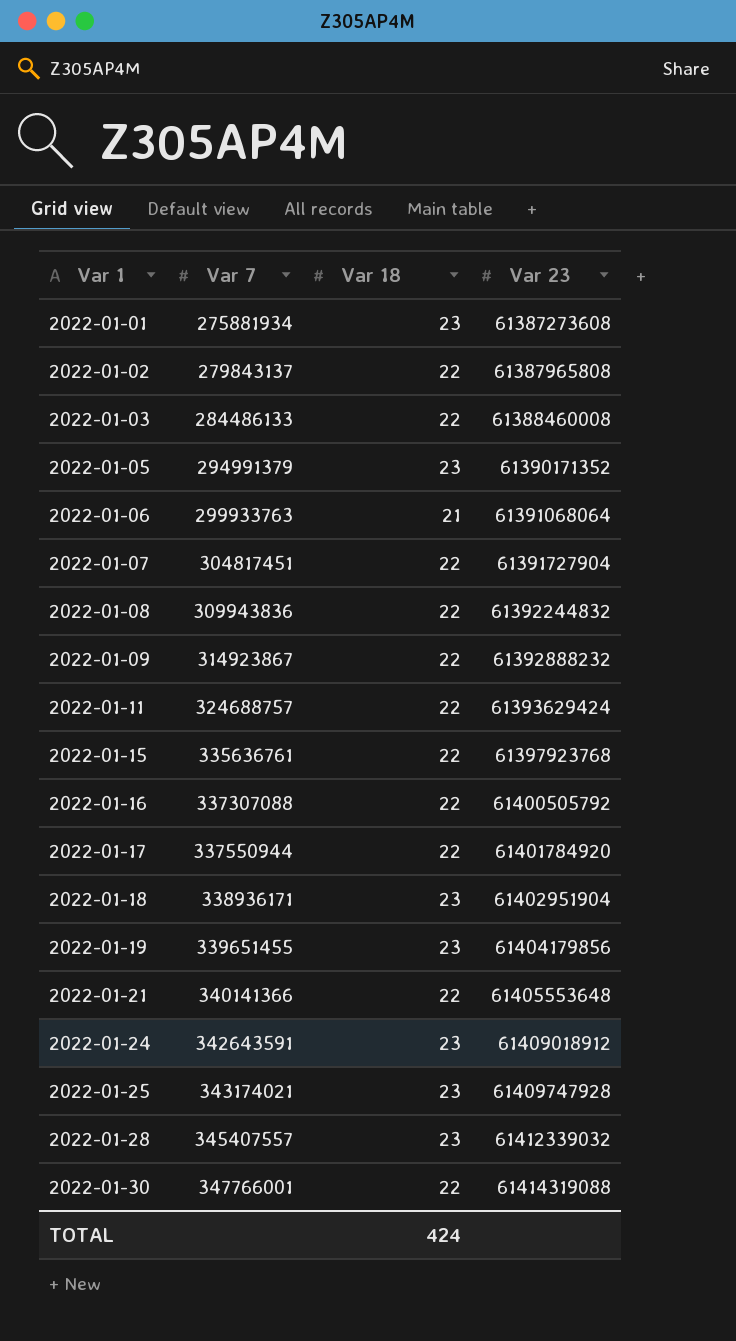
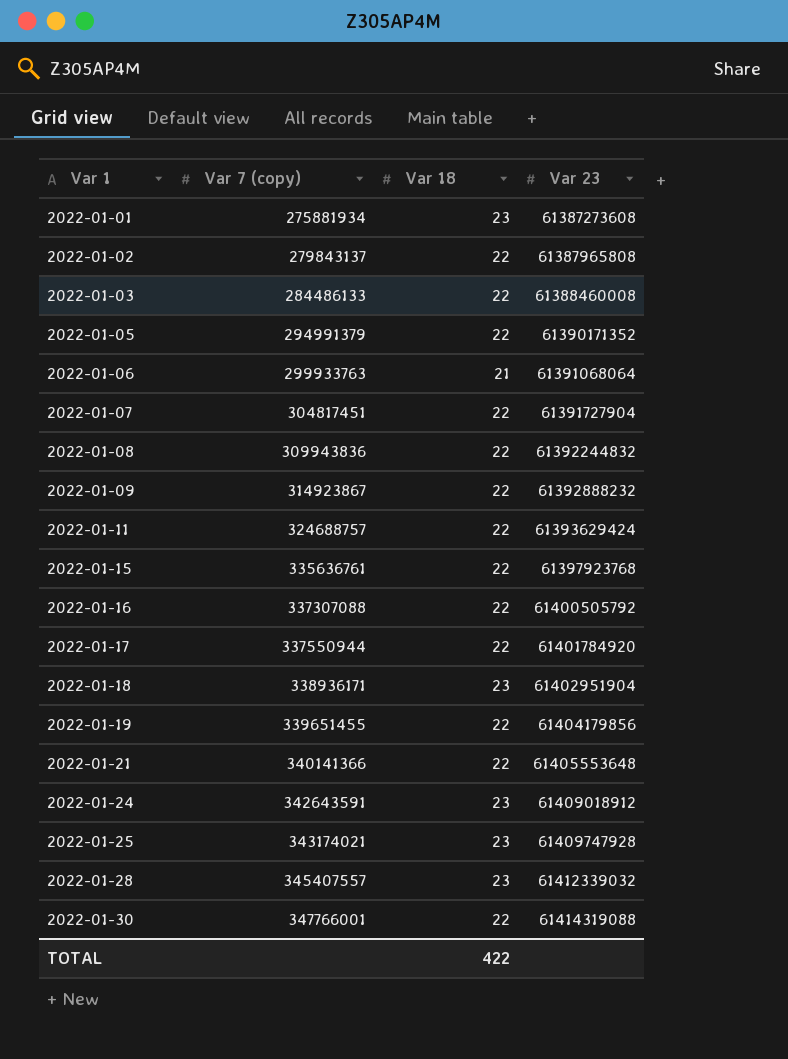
column name: Var 7 -> Var 7 (copy)
2022-01-05 | Var 18: 23 -> 22
2022-01-19 | Var 18: 23 -> 22
TOTAL | Var 18: 424 -> 422

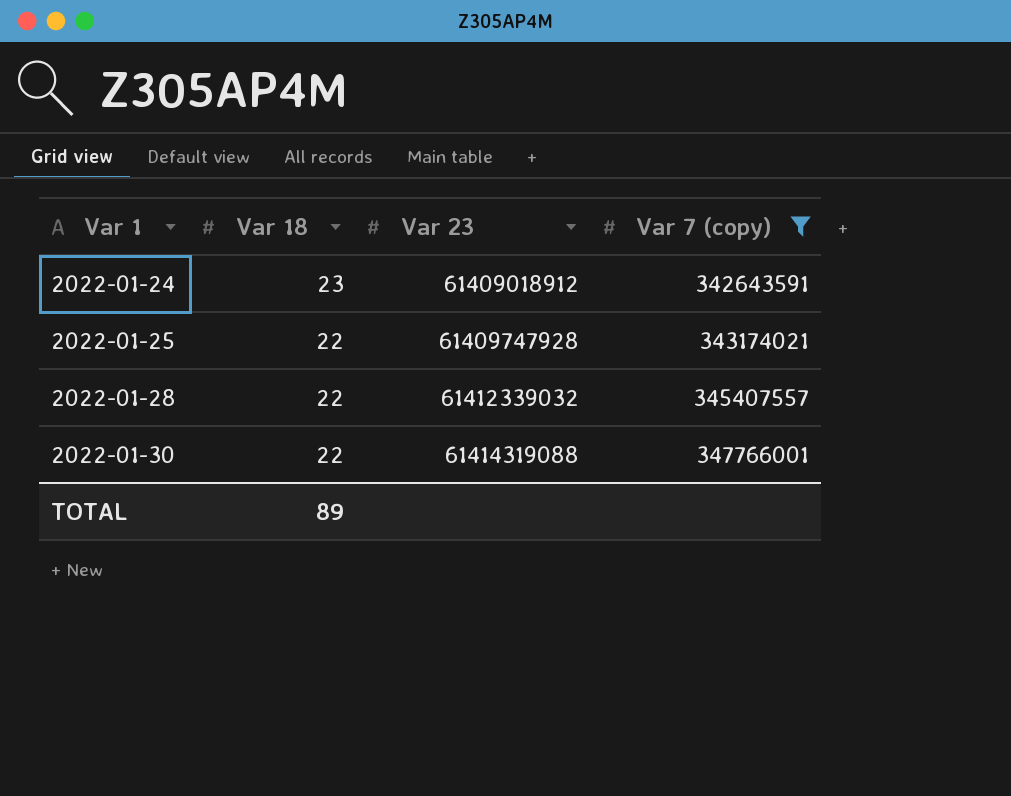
filter: none -> Var 7 (copy) >= 342643591
column Var 7 (copy) | position: 2 -> 4
2022-01-25 | Var 18: 23 -> 22
2022-01-28 | Var 18: 23 -> 22
TOTAL | Var 18: 422 -> 89

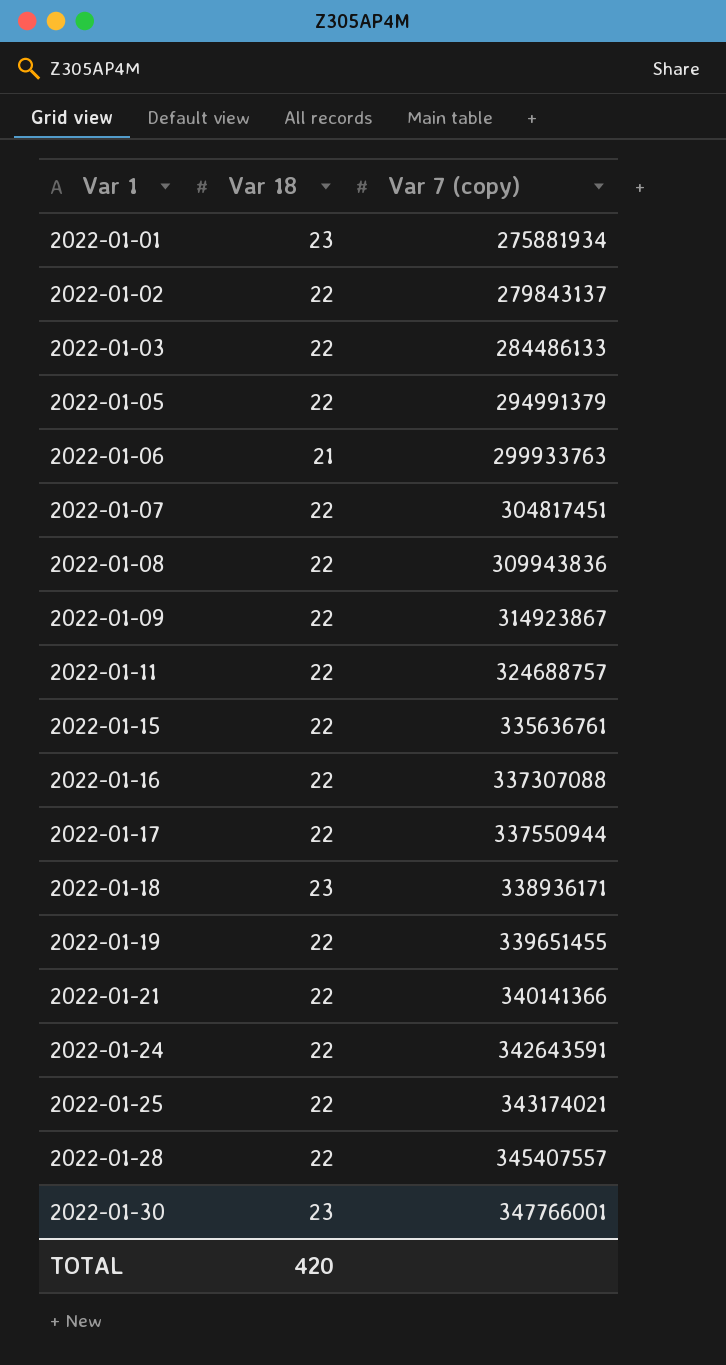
filter: Var 7 (copy) >= 342643591 -> none
column Var 23 | position: 3 -> none
2022-01-24 | Var 18: 23 -> 22
2022-01-30 | Var 18: 22 -> 23
TOTAL | Var 18: 89 -> 420

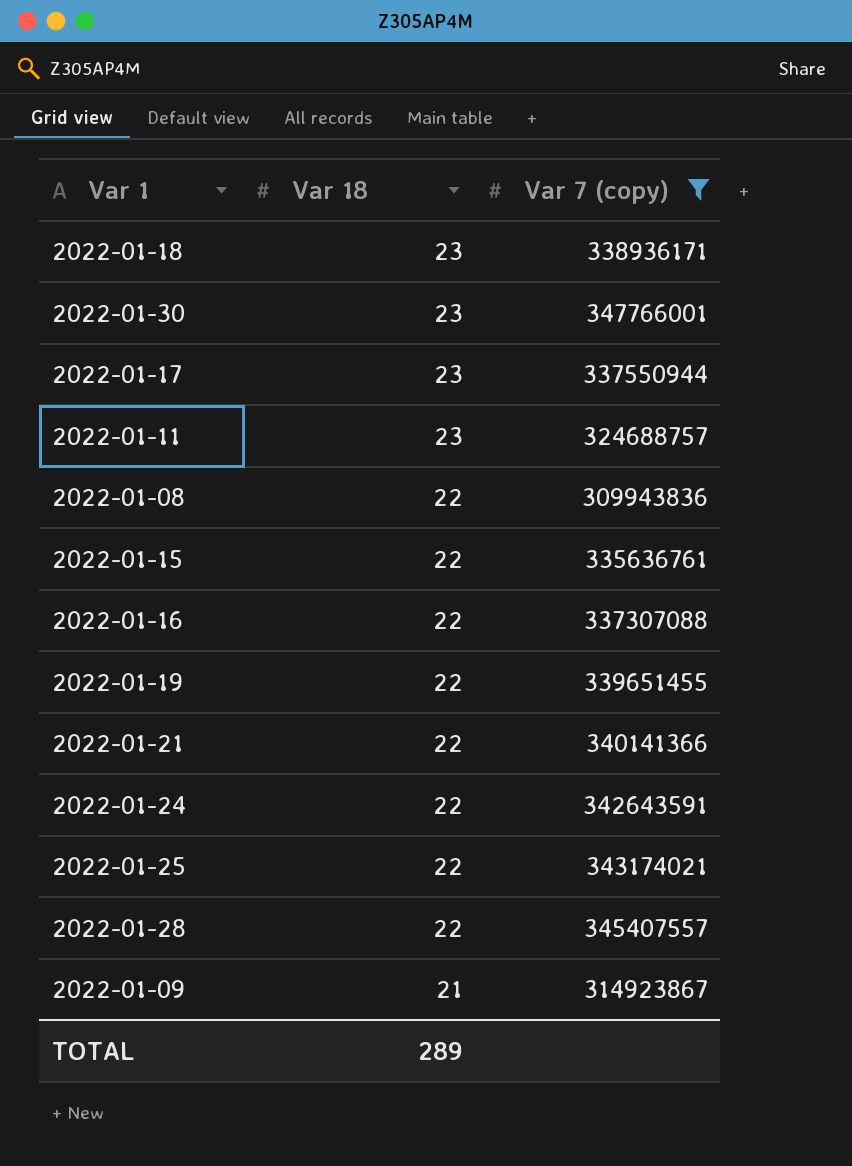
filter: none -> Var 7 (copy) >= 309943836
row order: Var 1 ascending -> Var 18 descending
2022-01-17 | Var 18: 22 -> 23
2022-01-11 | Var 18: 22 -> 23
2022-01-09 | Var 18: 22 -> 21
TOTAL | Var 18: 420 -> 289

